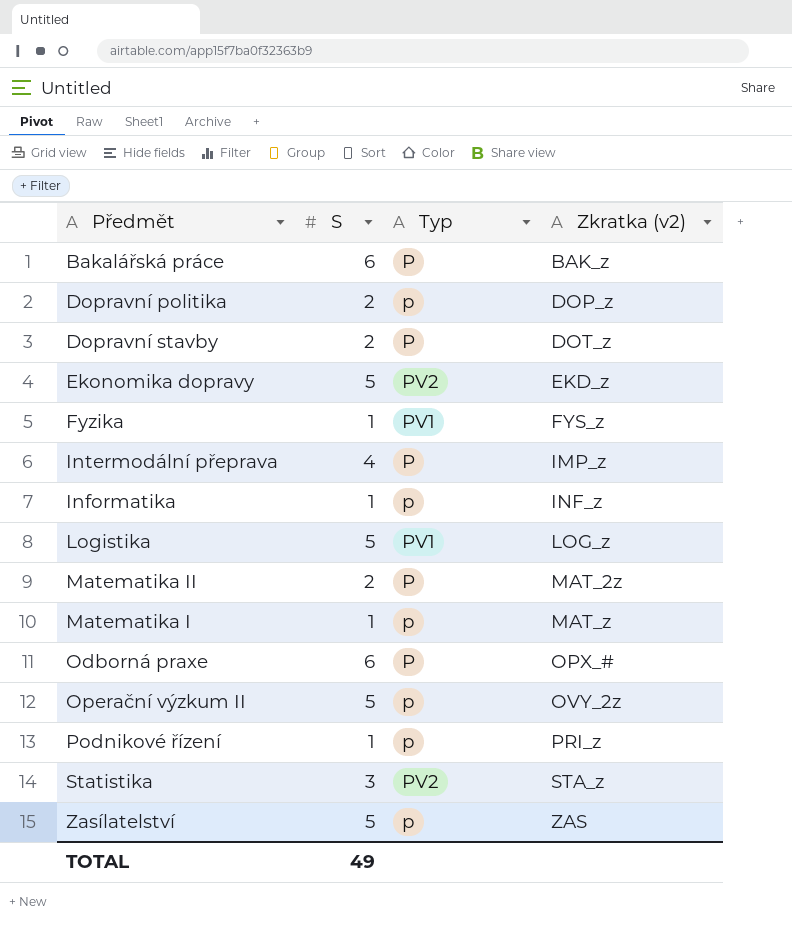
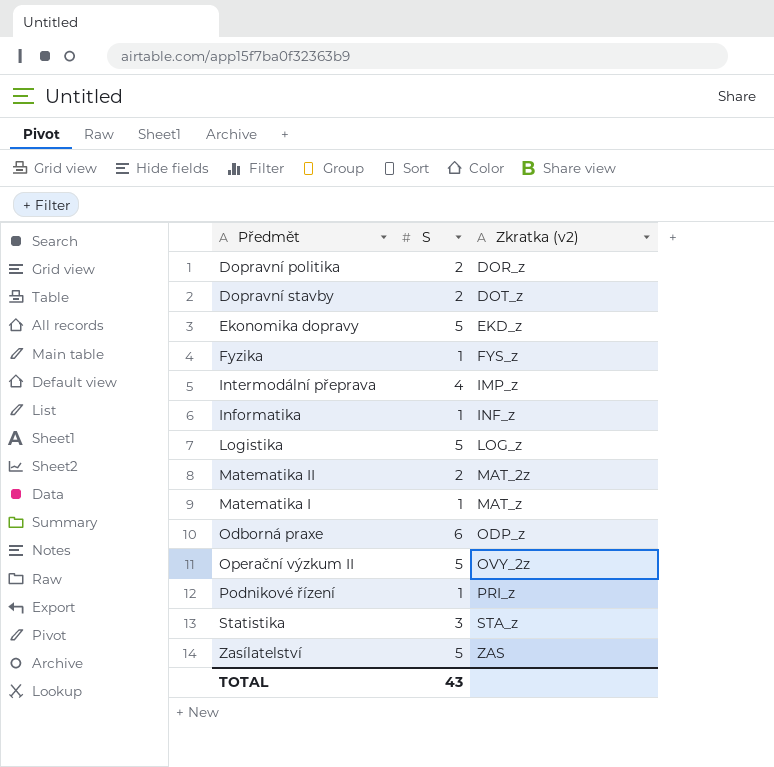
column Typ | position: 3 -> none
row Bakalářská práce: 6 | P | BAK_z -> none
Dopravní politika | Zkratka (v2): DOP_z -> DOR_z
Odborná praxe | Zkratka (v2): OPX_# -> ODP_z
TOTAL | S: 49 -> 43

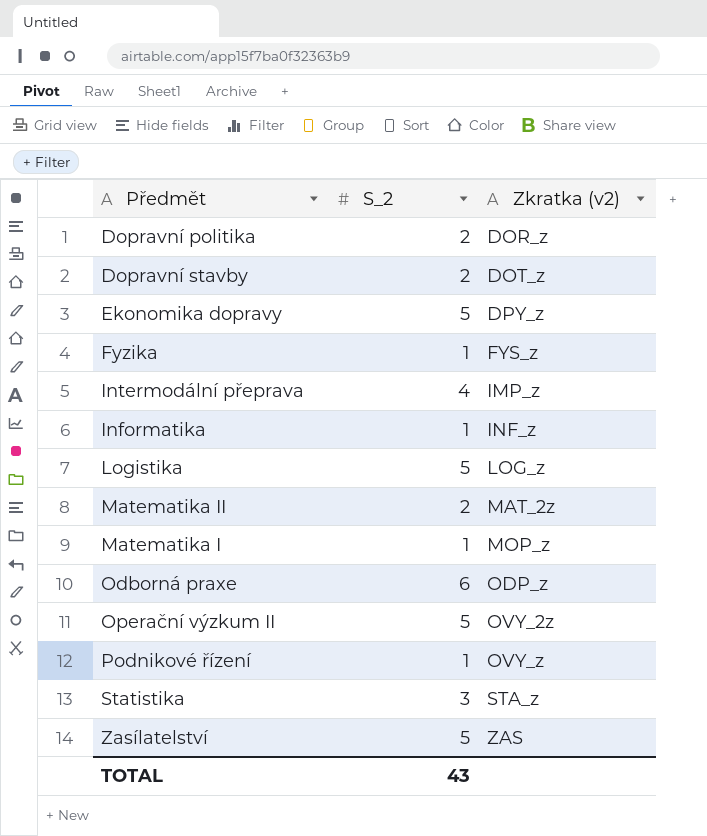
column name: S -> S_2
Ekonomika dopravy | Zkratka (v2): EKD_z -> DPY_z
Matematika I | Zkratka (v2): MAT_z -> MOP_z
Podnikové řízení | Zkratka (v2): PRI_z -> OVY_z

